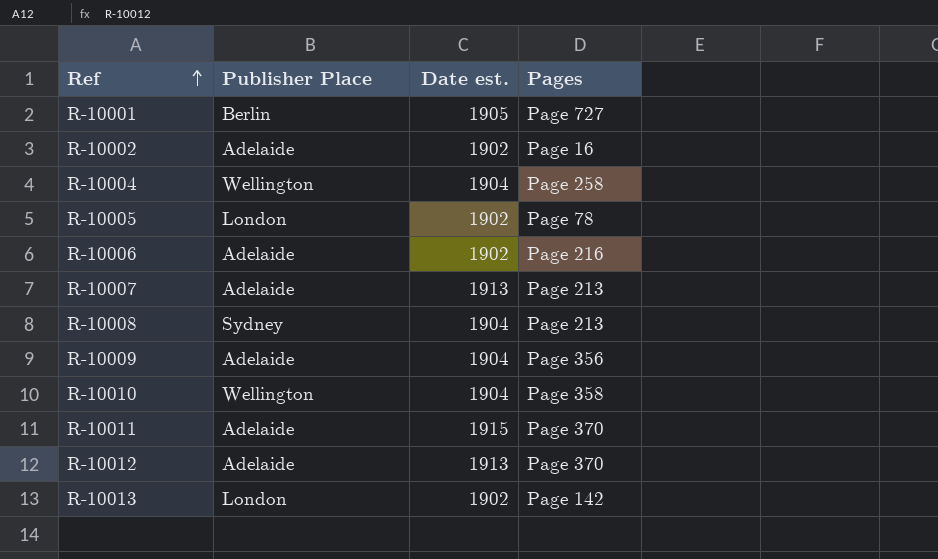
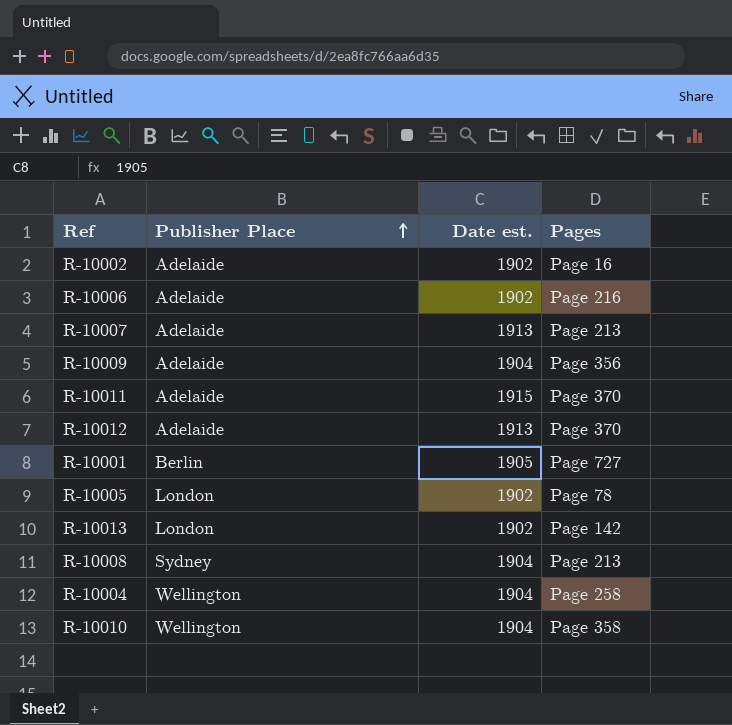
row order: Ref ascending -> Publisher Place ascending

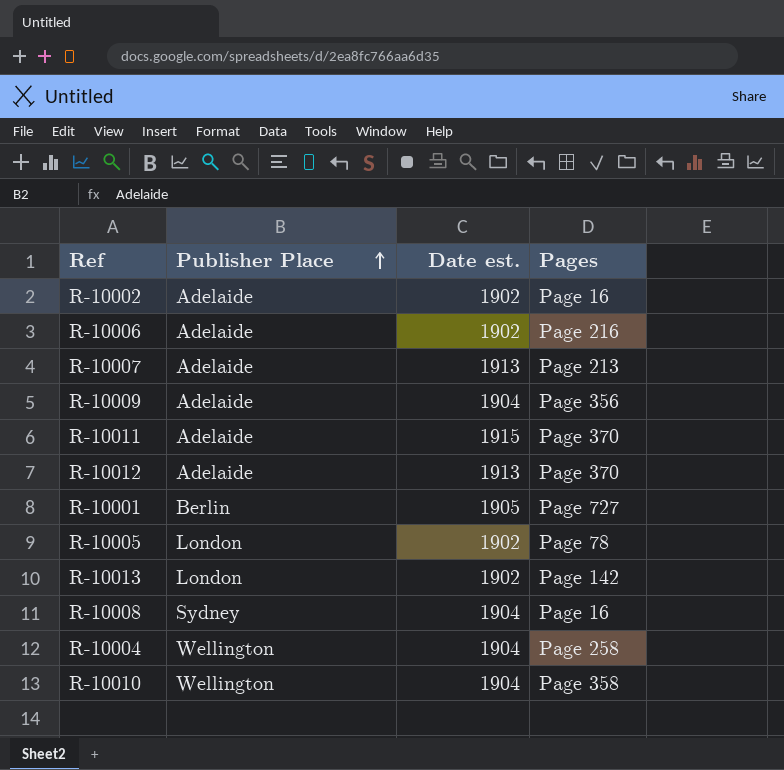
R-10008 | Pages: Page 213 -> Page 16

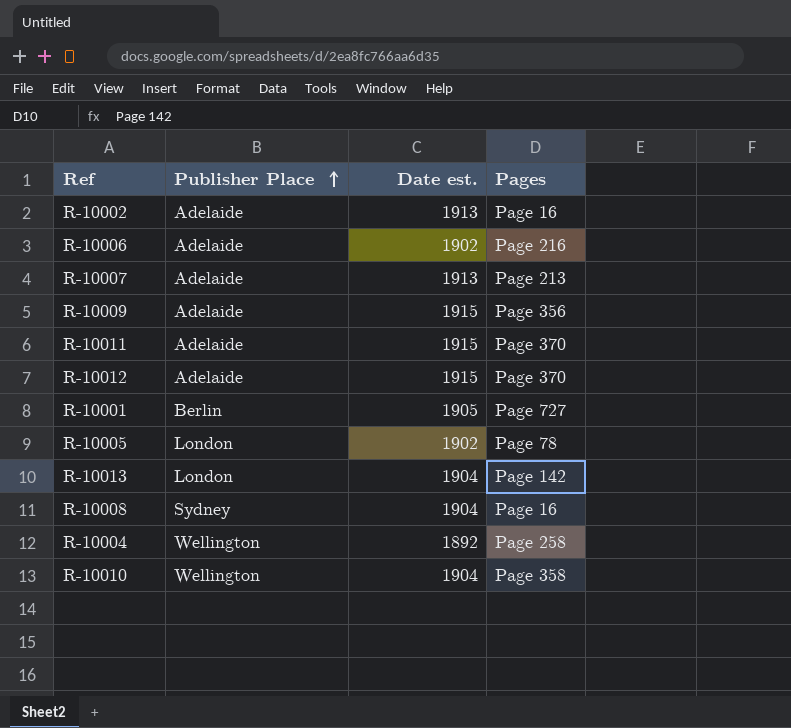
R-10002 | Date est.: 1902 -> 1913
R-10009 | Date est.: 1904 -> 1915
R-10012 | Date est.: 1913 -> 1915
R-10013 | Date est.: 1902 -> 1904
R-10004 | Date est.: 1904 -> 1892

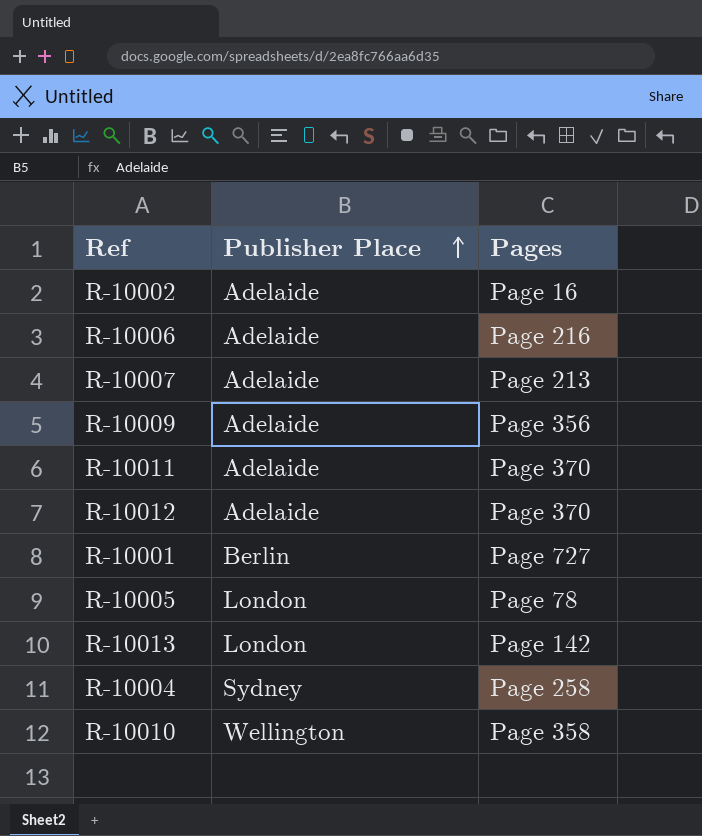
column Date est. | position: 3 -> none
row R-10008: Sydney | 1904 | Page 16 -> none
R-10004 | Publisher Place: Wellington -> Sydney

